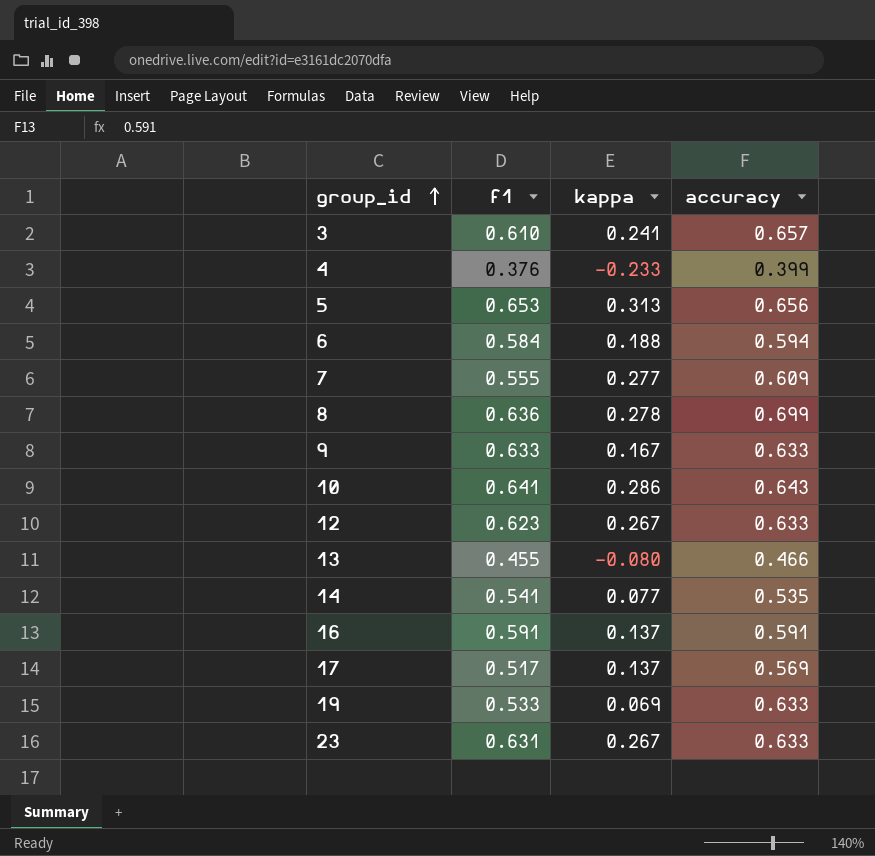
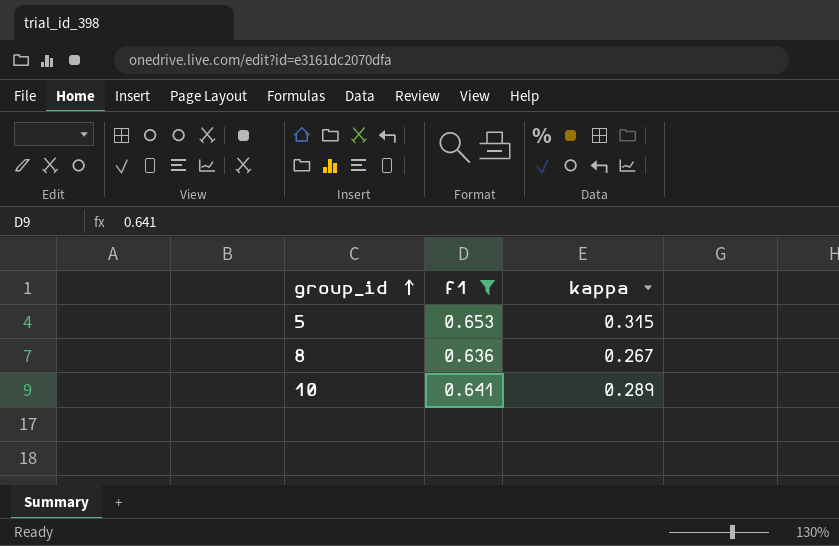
filter: none -> f1 >= 0.636
column accuracy | position: 4 -> none
5 | kappa: 0.313 -> 0.315
8 | kappa: 0.278 -> 0.267
10 | kappa: 0.286 -> 0.289

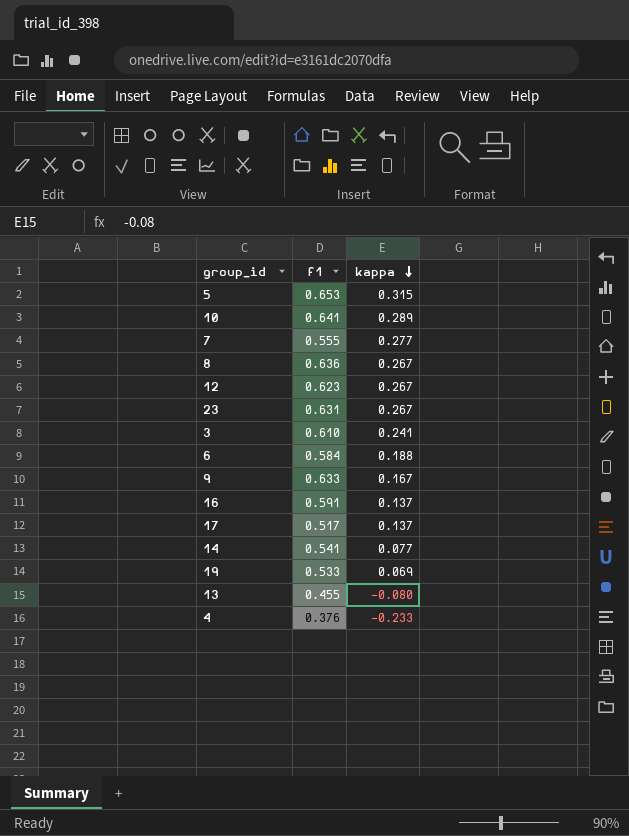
filter: f1 >= 0.636 -> none
row order: group_id ascending -> kappa descending

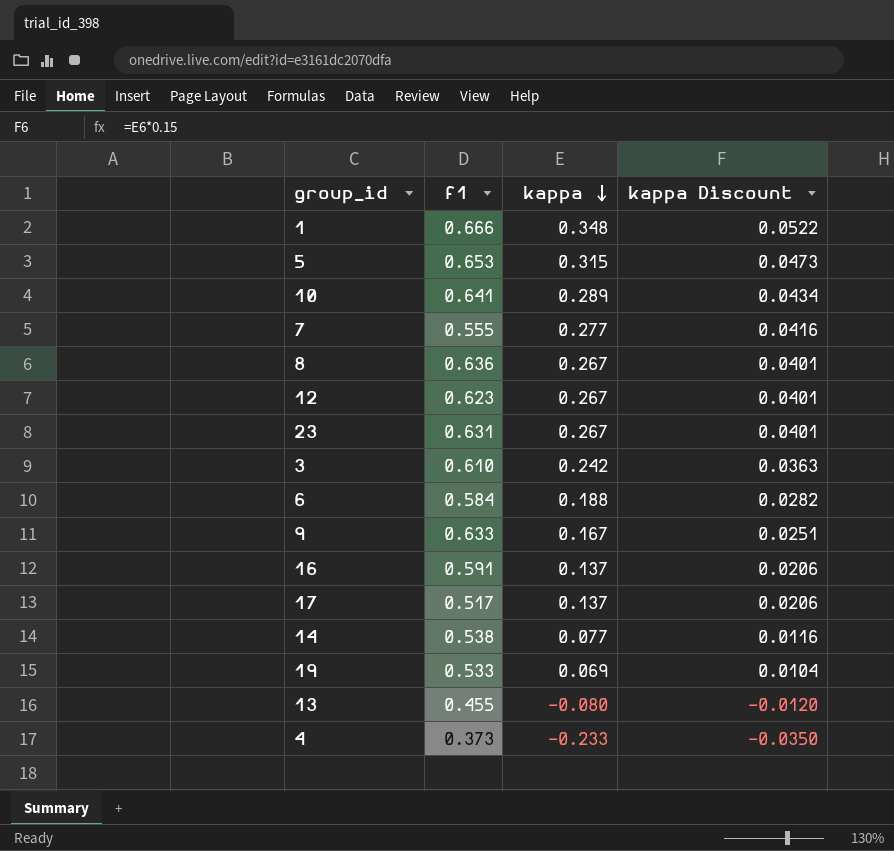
column kappa Discount | formula: none -> [kappa] * 0.15
row 1: none -> 0.666 | 0.348 | 0.0522
3 | kappa: 0.241 -> 0.242
14 | f1: 0.541 -> 0.538
4 | f1: 0.376 -> 0.373

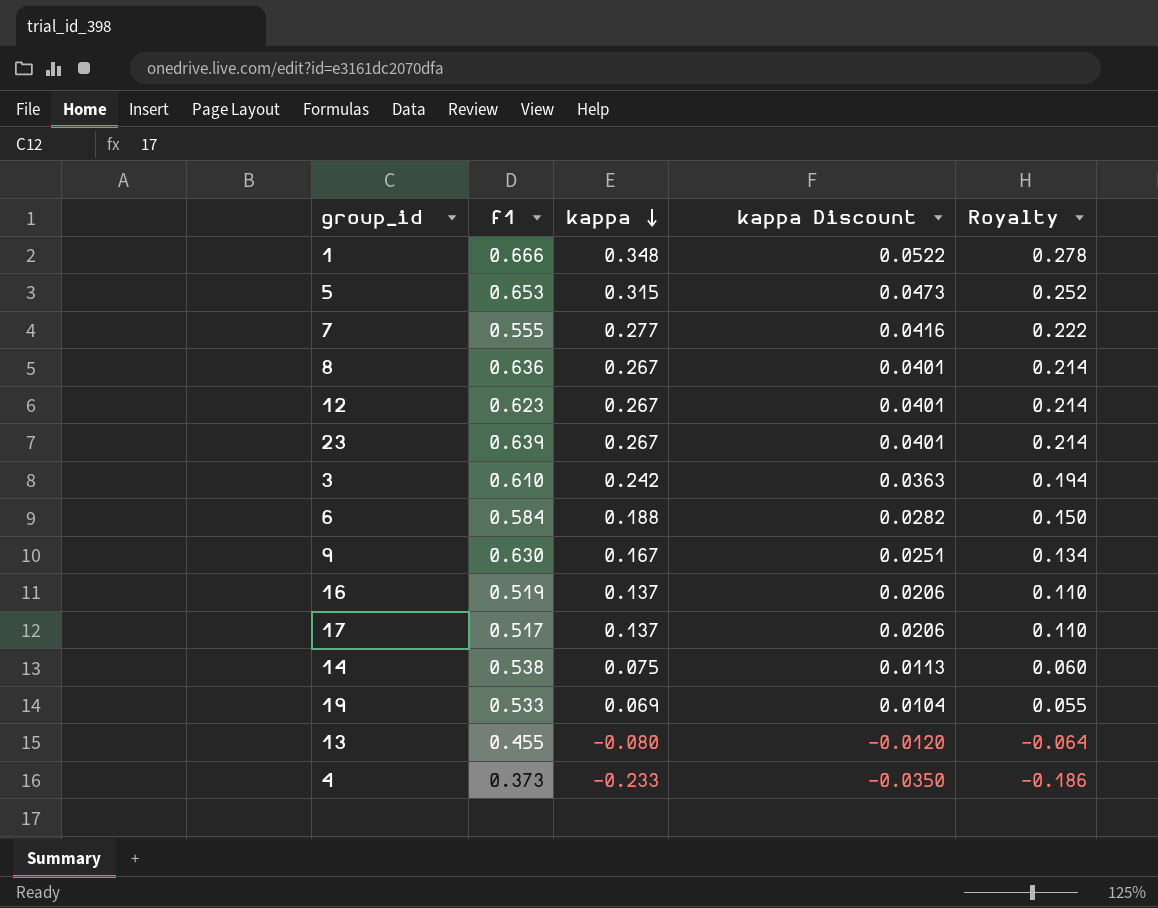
column Royalty | formula: none -> [kappa] * 0.8
row 10: 0.641 | 0.289 | 0.0434 -> none
23 | f1: 0.631 -> 0.639
9 | f1: 0.633 -> 0.630
16 | f1: 0.591 -> 0.519
14 | kappa: 0.077 -> 0.075
14 | kappa Discount: 0.0116 -> 0.0113

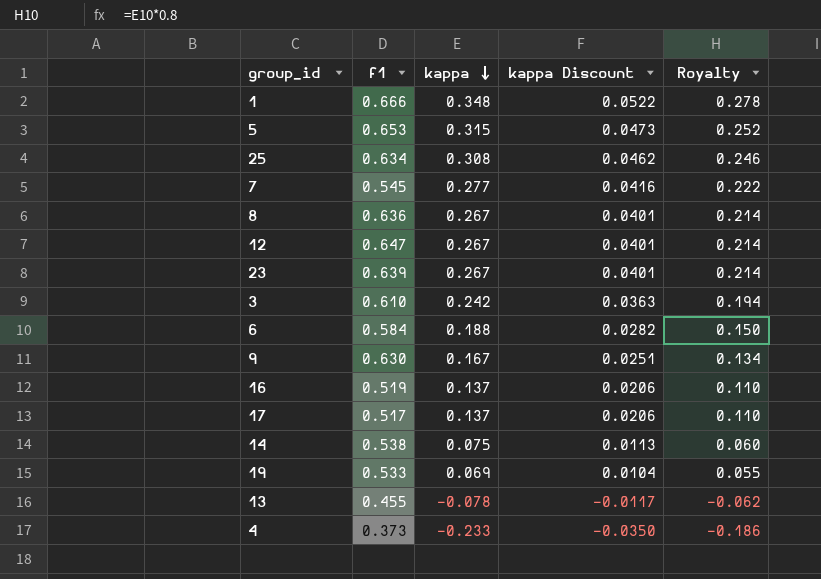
row 25: none -> 0.634 | 0.308 | 0.0462 | 0.246
7 | f1: 0.555 -> 0.545
12 | f1: 0.623 -> 0.647
13 | kappa: -0.080 -> -0.078
13 | kappa Discount: -0.0120 -> -0.0117
13 | Royalty: -0.064 -> -0.062

